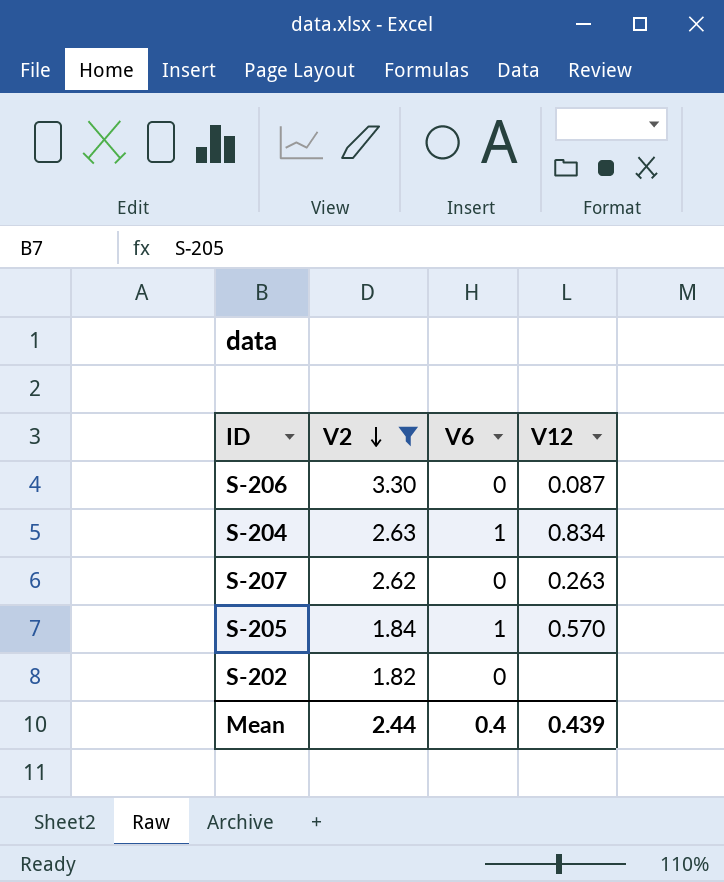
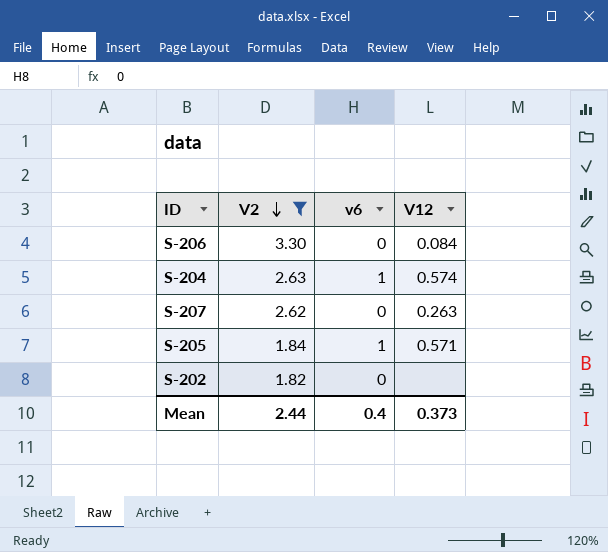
column name: V6 -> v6
S-206 | V12: 0.087 -> 0.084
S-204 | V12: 0.834 -> 0.574
S-205 | V12: 0.570 -> 0.571
Mean | V12: 0.439 -> 0.373

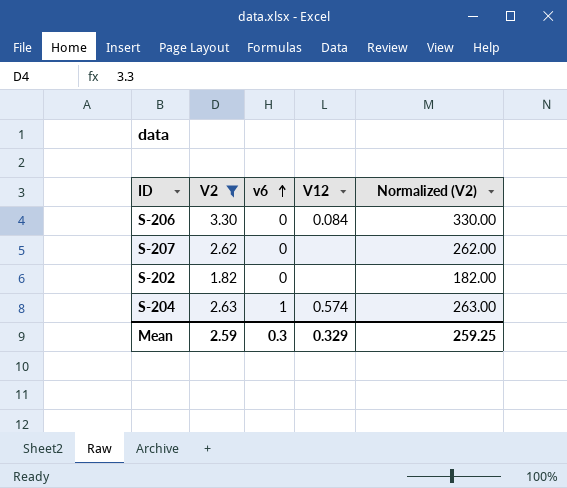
row order: V2 descending -> v6 ascending
column Normalized (V2) | formula: none -> [V2] * 100
row S-205: 1.84 | 1 | 0.571 -> none
S-207 | V12: 0.263 -> none
Mean | V2: 2.44 -> 2.59
Mean | v6: 0.4 -> 0.3
Mean | V12: 0.373 -> 0.329

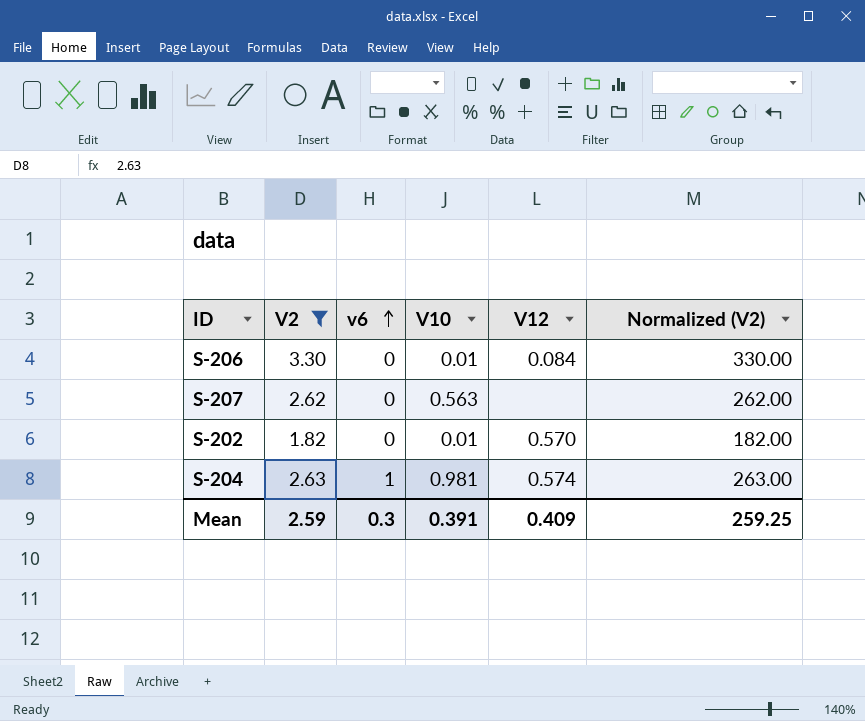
column V10 | position: none -> 4
S-202 | V12: none -> 0.570
Mean | V12: 0.329 -> 0.409

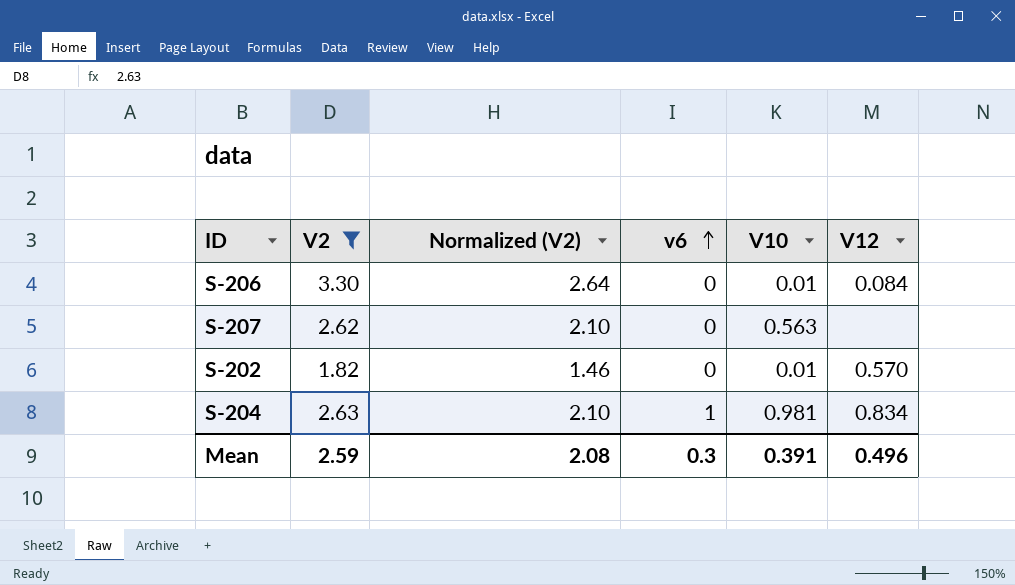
column Normalized (V2) | formula: [V2] * 100 -> [V2] * 0.8
column Normalized (V2) | position: 6 -> 3
S-204 | V12: 0.574 -> 0.834
Mean | Normalized (V2): 259.25 -> 2.08
Mean | V12: 0.409 -> 0.496

